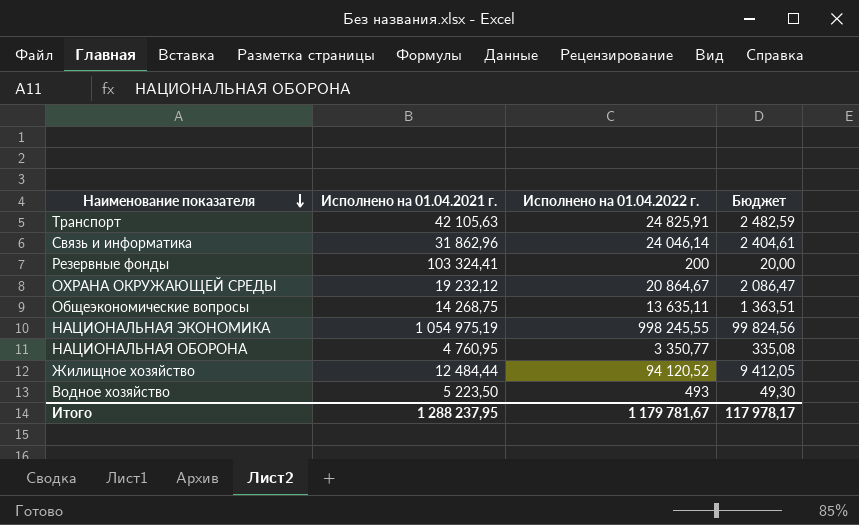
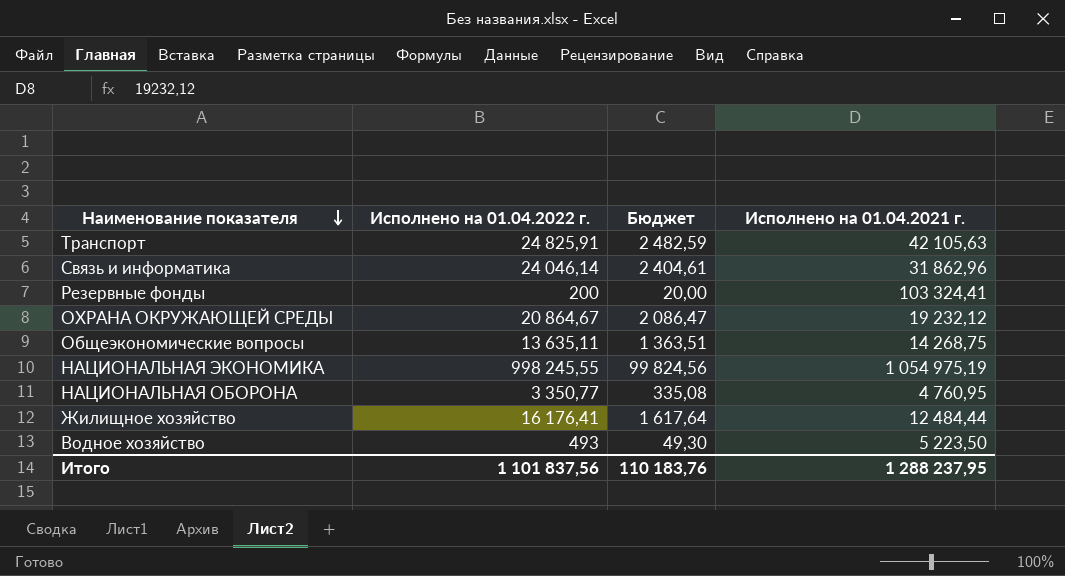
column Исполнено на 01.04.2021 г. | position: 2 -> 4
Жилищное хозяйство | Исполнено на 01.04.2022 г.: 94 120,52 -> 16 176,41
Жилищное хозяйство | Бюджет: 9 412,05 -> 1 617,64
Итого | Исполнено на 01.04.2022 г.: 1 179 781,67 -> 1 101 837,56
Итого | Бюджет: 117 978,17 -> 110 183,76

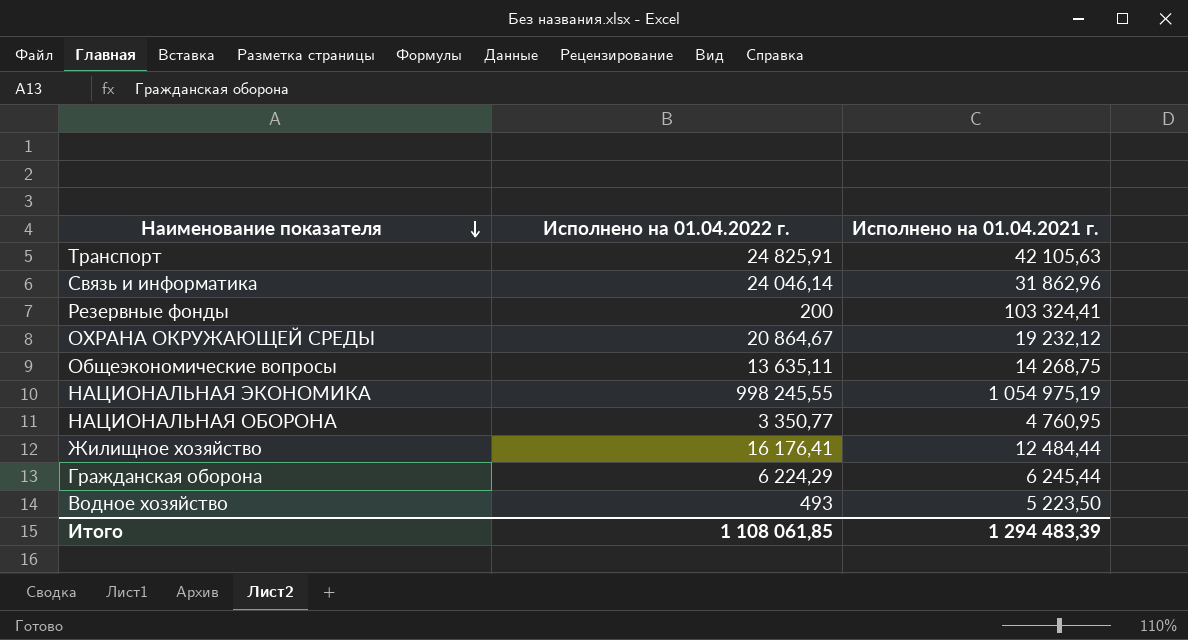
column Бюджет | formula: [Исполнено на 01.04.2022 г.] * 0,1 -> none
row Гражданская оборона: none -> 6 224,29 | 6 245,44
Итого | Исполнено на 01.04.2022 г.: 1 101 837,56 -> 1 108 061,85
Итого | Исполнено на 01.04.2021 г.: 1 288 237,95 -> 1 294 483,39

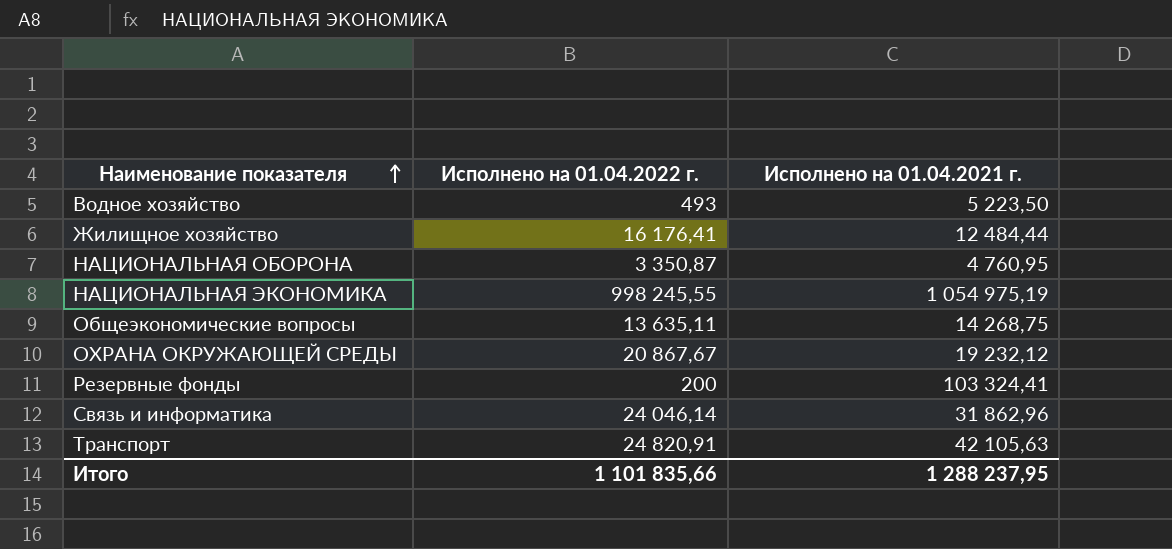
row order: Наименование показателя descending -> Наименование показателя ascending
row Гражданская оборона: 6 224,29 | 6 245,44 -> none
НАЦИОНАЛЬНАЯ ОБОРОНА | Исполнено на 01.04.2022 г.: 3 350,77 -> 3 350,87
ОХРАНА ОКРУЖАЮЩЕЙ СРЕДЫ | Исполнено на 01.04.2022 г.: 20 864,67 -> 20 867,67
Транспорт | Исполнено на 01.04.2022 г.: 24 825,91 -> 24 820,91
Итого | Исполнено на 01.04.2022 г.: 1 108 061,85 -> 1 101 835,66
Итого | Исполнено на 01.04.2021 г.: 1 294 483,39 -> 1 288 237,95

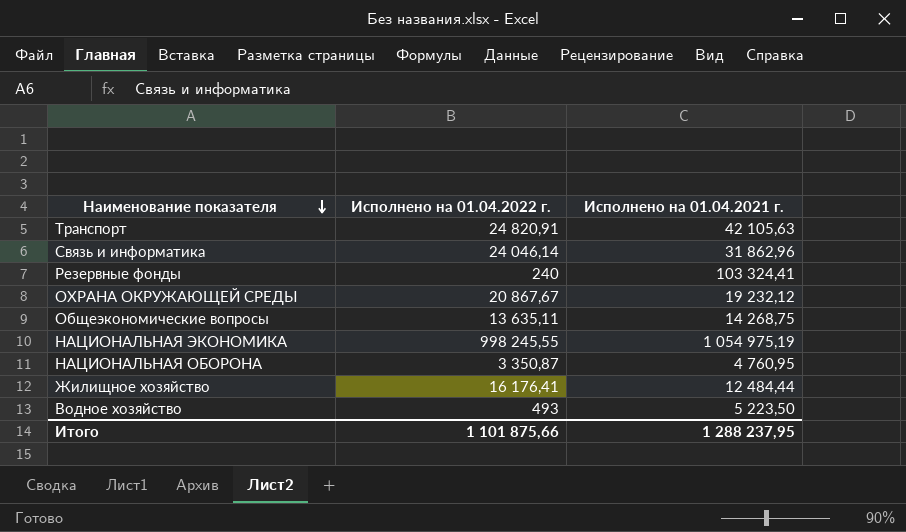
row order: Наименование показателя ascending -> Наименование показателя descending
Резервные фонды | Исполнено на 01.04.2022 г.: 200 -> 240
Итого | Исполнено на 01.04.2022 г.: 1 101 835,66 -> 1 101 875,66

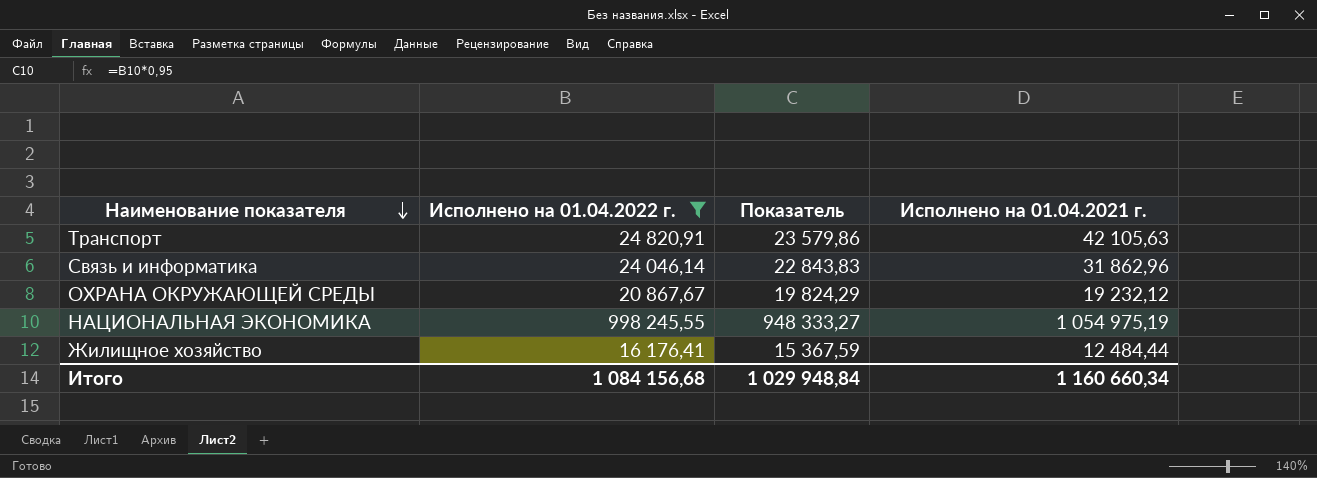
filter: none -> Исполнено на 01.04.2022 г. >= 16 176,41
column Показатель | formula: none -> [Исполнено на 01.04.2022 г.] * 0,95
Итого | Исполнено на 01.04.2022 г.: 1 101 875,66 -> 1 084 156,68
Итого | Исполнено на 01.04.2021 г.: 1 288 237,95 -> 1 160 660,34

